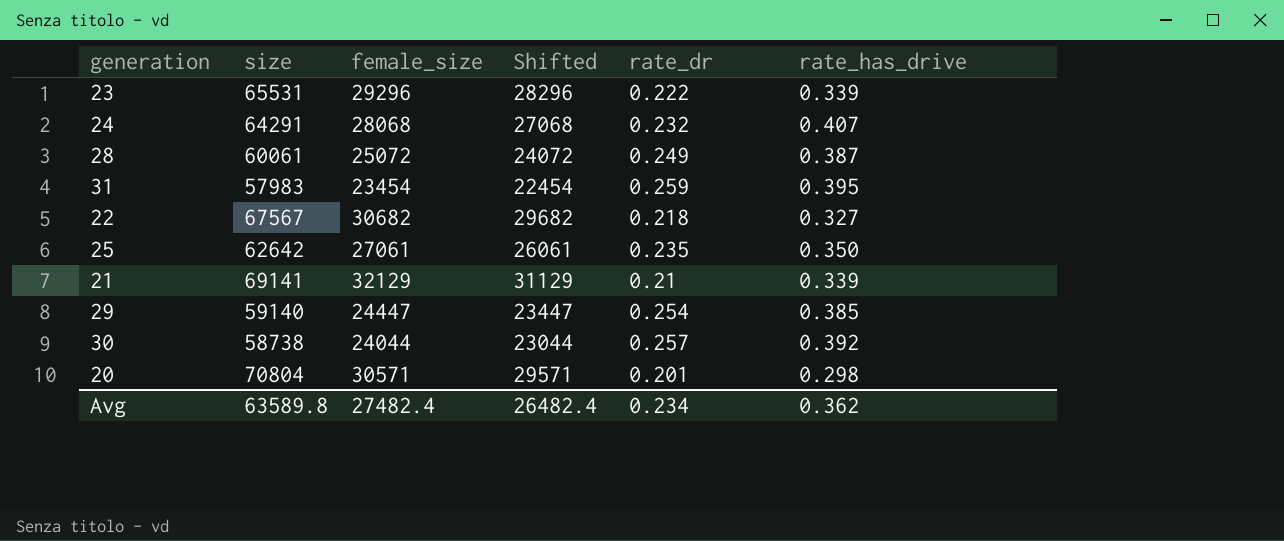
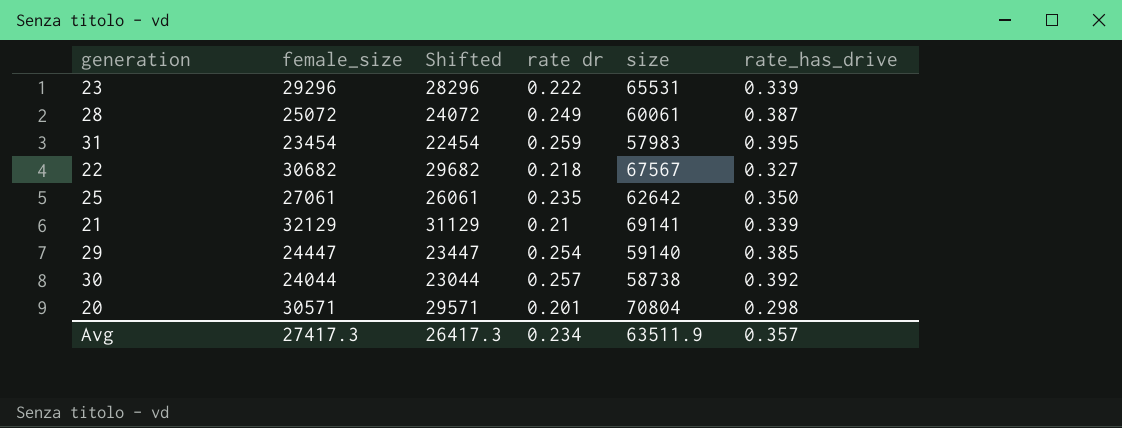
column name: rate_dr -> rate dr
column size | position: 2 -> 5
row 24: 64291 | 28068 | 27068 | 0.232 | 0.407 -> none
Avg | female_size: 27482.4 -> 27417.3
Avg | Shifted: 26482.4 -> 26417.3
Avg | size: 63589.8 -> 63511.9
Avg | rate_has_drive: 0.362 -> 0.357

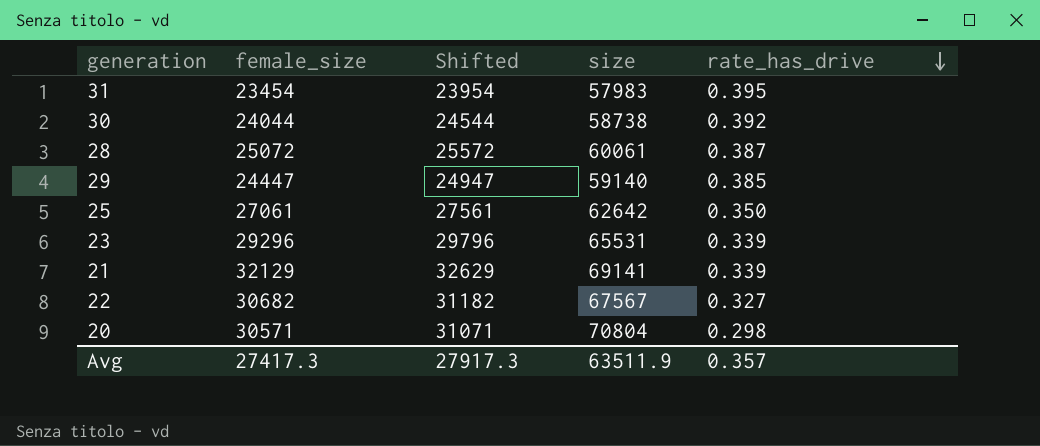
row order: none -> rate_has_drive descending
column rate dr | position: 4 -> none
column Shifted | formula: [female_size] - 1000 -> [female_size] + 500
Avg | Shifted: 26417.3 -> 27917.3

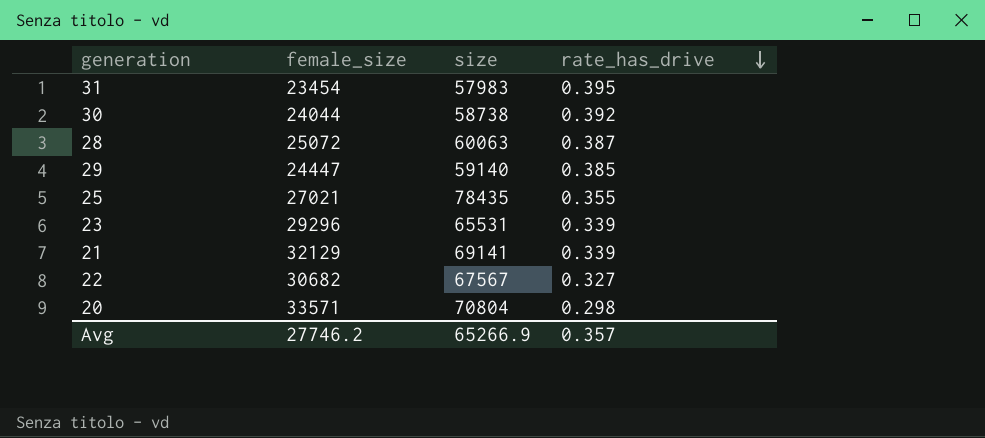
column Shifted | formula: [female_size] + 500 -> none
28 | size: 60061 -> 60063
25 | female_size: 27061 -> 27021
25 | size: 62642 -> 78435
25 | rate_has_drive: 0.350 -> 0.355
20 | female_size: 30571 -> 33571
Avg | female_size: 27417.3 -> 27746.2
Avg | size: 63511.9 -> 65266.9

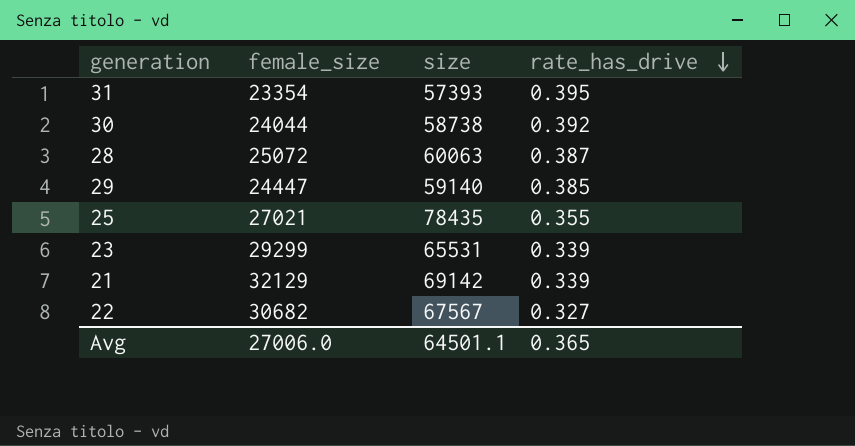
row 20: 33571 | 70804 | 0.298 -> none
31 | female_size: 23454 -> 23354
31 | size: 57983 -> 57393
23 | female_size: 29296 -> 29299
21 | size: 69141 -> 69142
Avg | female_size: 27746.2 -> 27006.0
Avg | size: 65266.9 -> 64501.1
Avg | rate_has_drive: 0.357 -> 0.365

